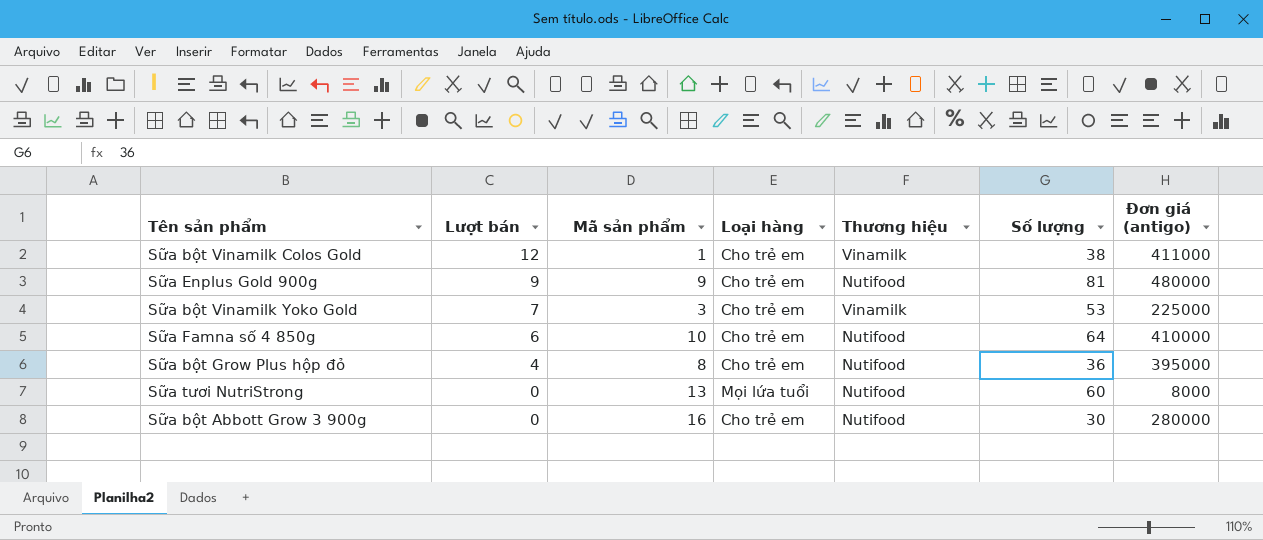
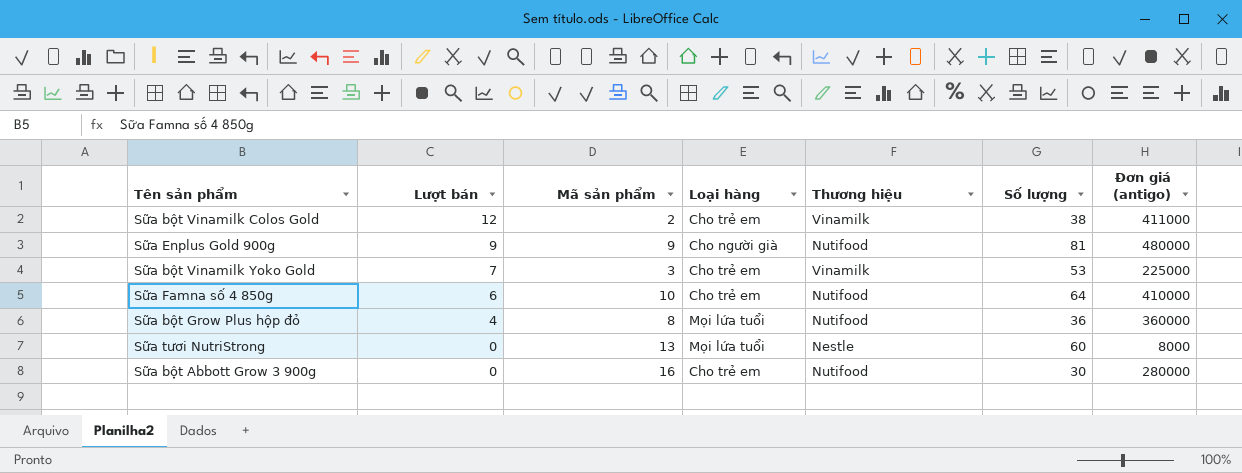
Sữa bột Vinamilk Colos Gold | Mã sản phẩm: 1 -> 2
Sữa Enplus Gold 900g | Loại hàng: Cho trẻ em -> Cho người già
Sữa bột Grow Plus hộp đỏ | Loại hàng: Cho trẻ em -> Mọi lứa tuổi
Sữa bột Grow Plus hộp đỏ | Đơn giá (antigo): 395000 -> 360000
Sữa tươi NutriStrong | Thương hiệu: Nutifood -> Nestle

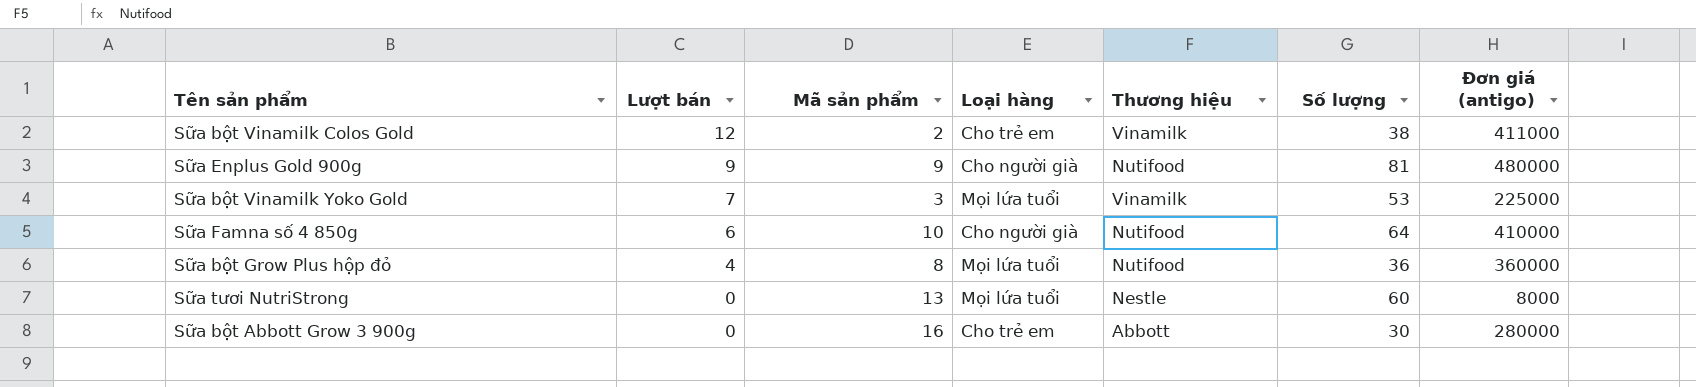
Sữa bột Vinamilk Yoko Gold | Loại hàng: Cho trẻ em -> Mọi lứa tuổi
Sữa Famna số 4 850g | Loại hàng: Cho trẻ em -> Cho người già
Sữa bột Abbott Grow 3 900g | Thương hiệu: Nutifood -> Abbott

